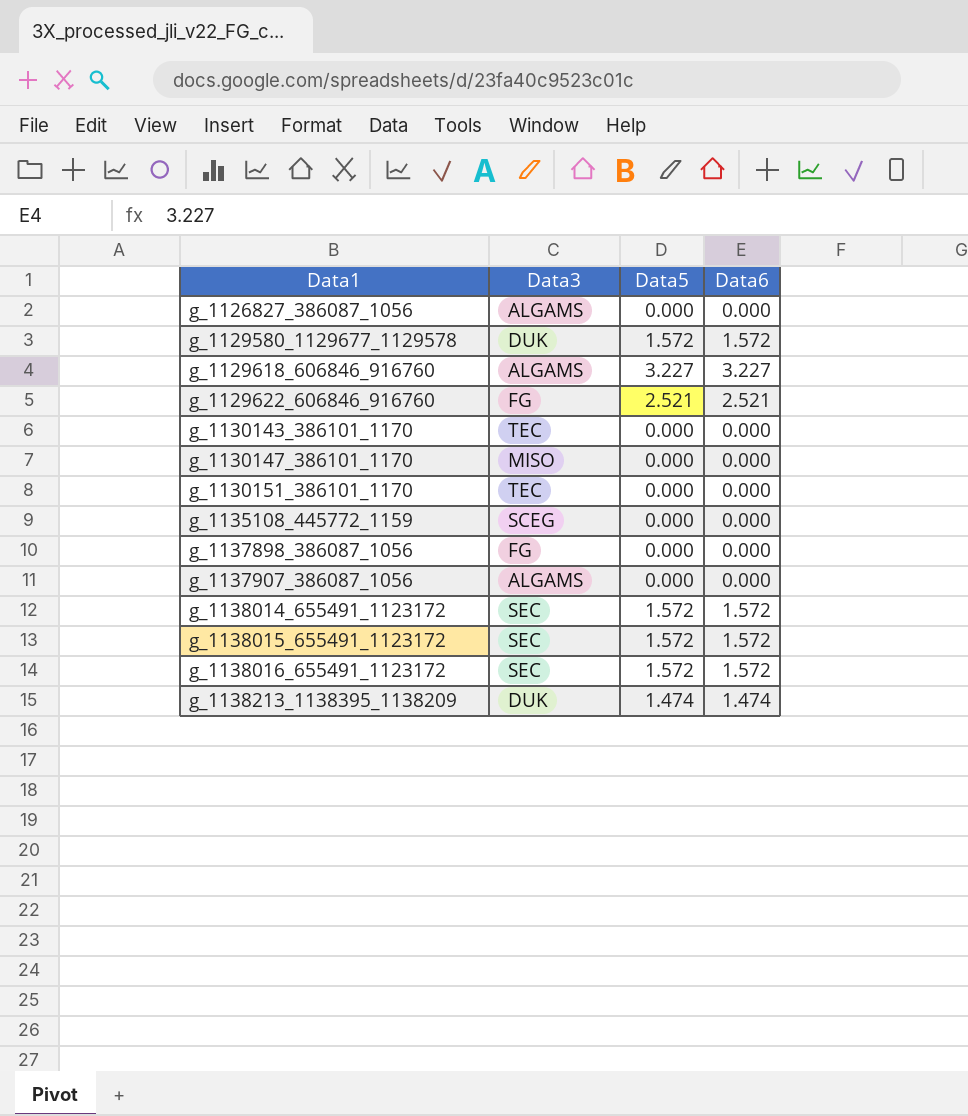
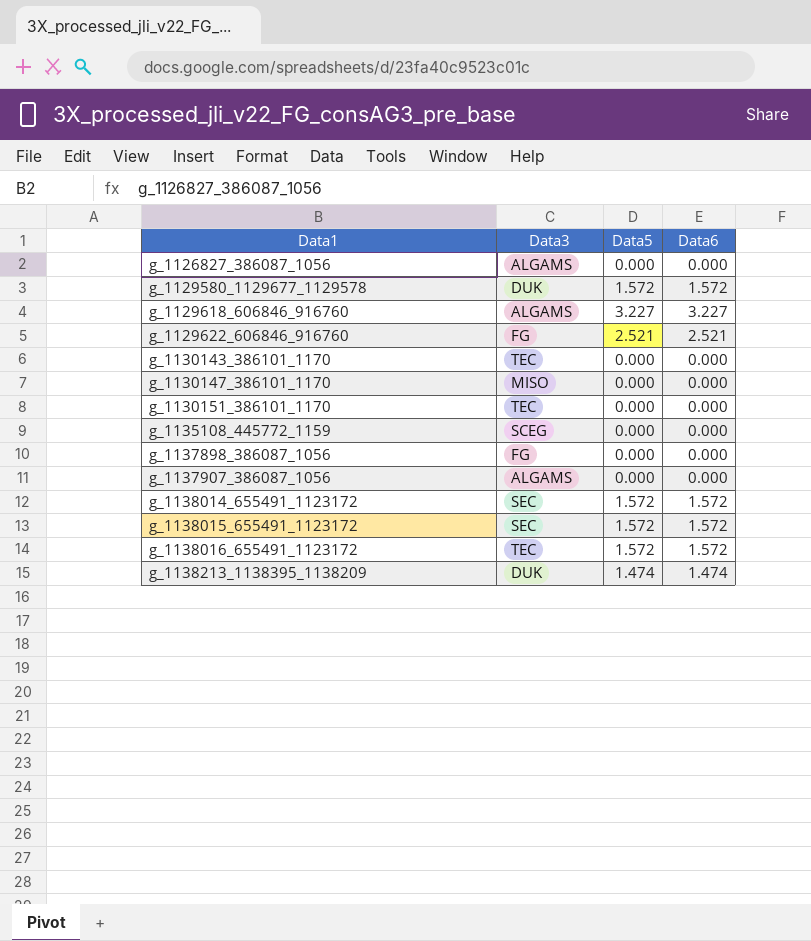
g_1138016_655491_1123172 | Data3: SEC -> TEC

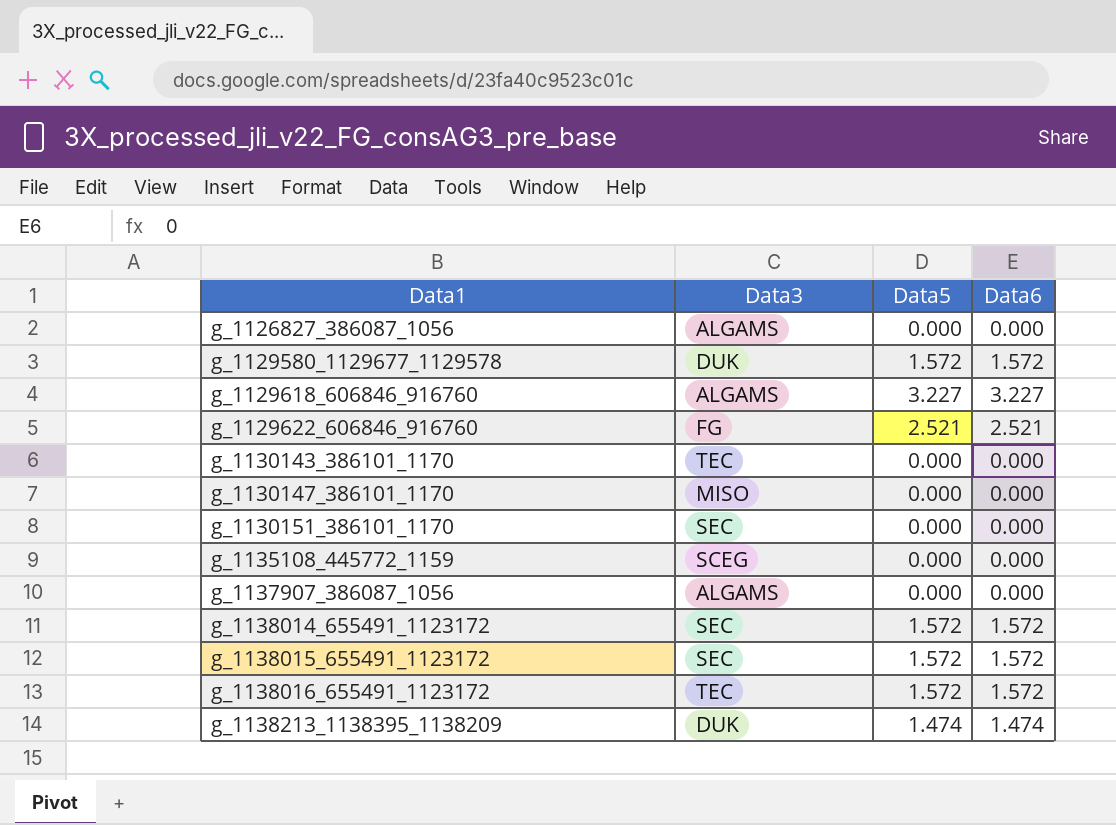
row g_1137898_386087_1056: FG | 0.000 | 0.000 -> none
g_1130151_386101_1170 | Data3: TEC -> SEC

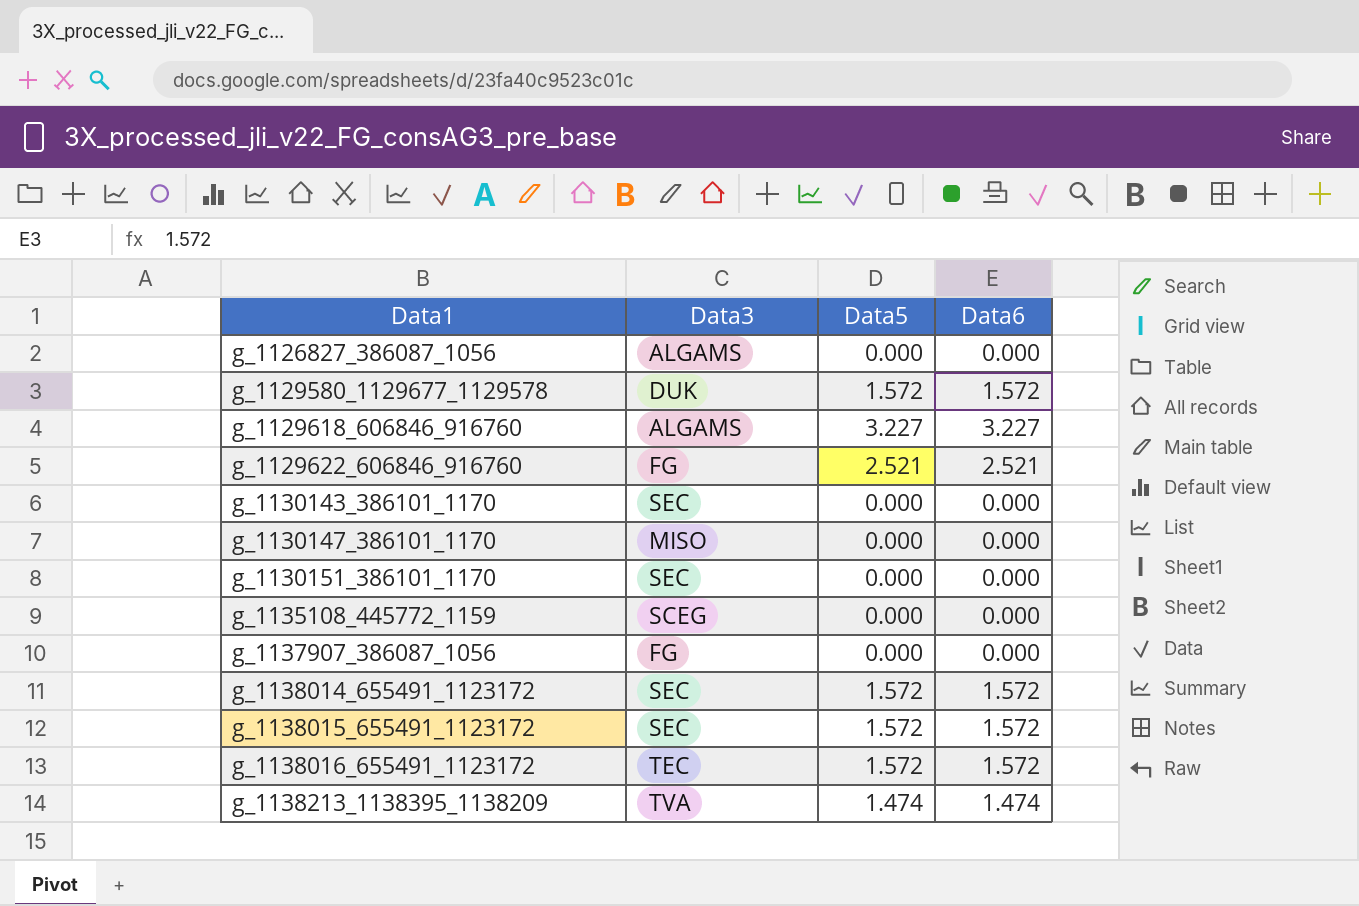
g_1130143_386101_1170 | Data3: TEC -> SEC
g_1137907_386087_1056 | Data3: ALGAMS -> FG
g_1138213_1138395_1138209 | Data3: DUK -> TVA

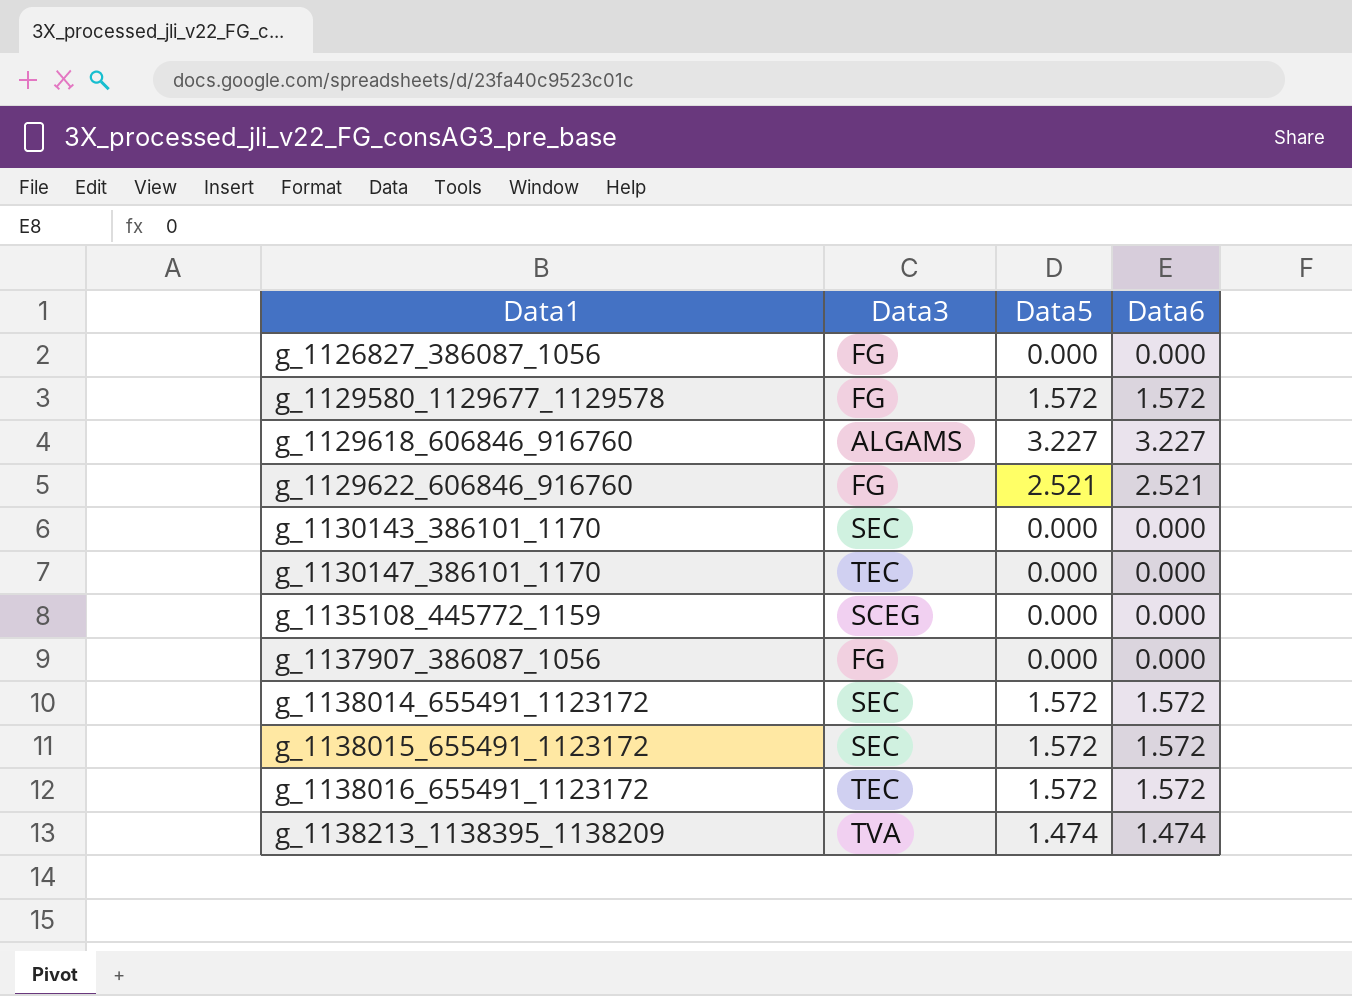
row g_1130151_386101_1170: SEC | 0.000 | 0.000 -> none
g_1126827_386087_1056 | Data3: ALGAMS -> FG
g_1129580_1129677_1129578 | Data3: DUK -> FG
g_1130147_386101_1170 | Data3: MISO -> TEC

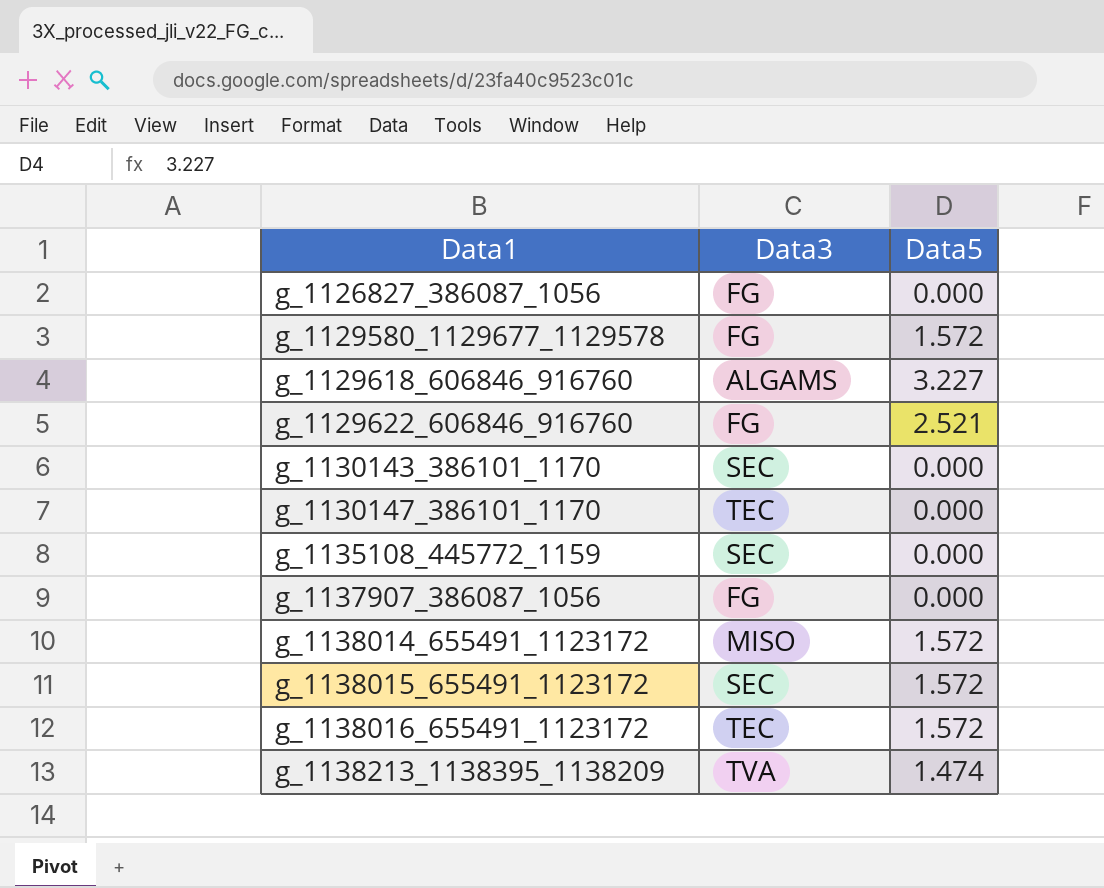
column Data6 | position: 4 -> none
g_1135108_445772_1159 | Data3: SCEG -> SEC
g_1138014_655491_1123172 | Data3: SEC -> MISO

